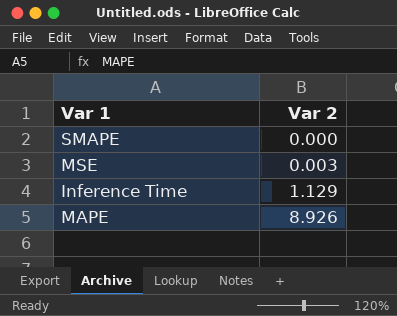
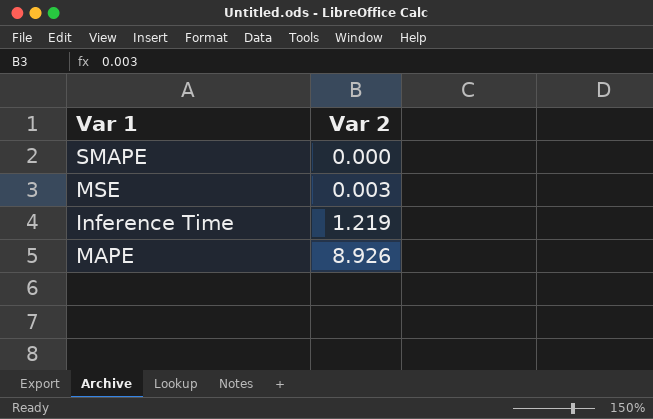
Inference Time | Var 2: 1.129 -> 1.219

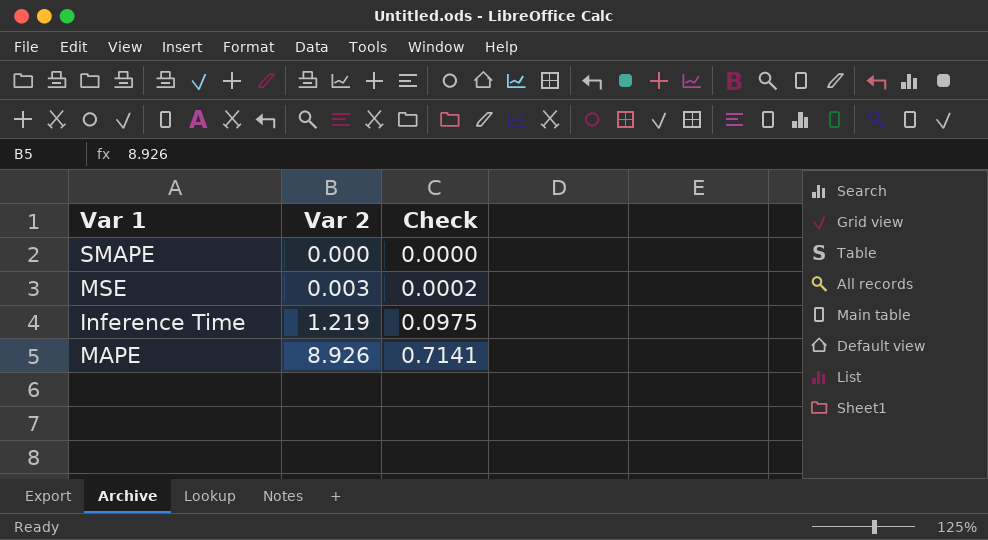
column Check | formula: none -> [Var 2] * 0.08

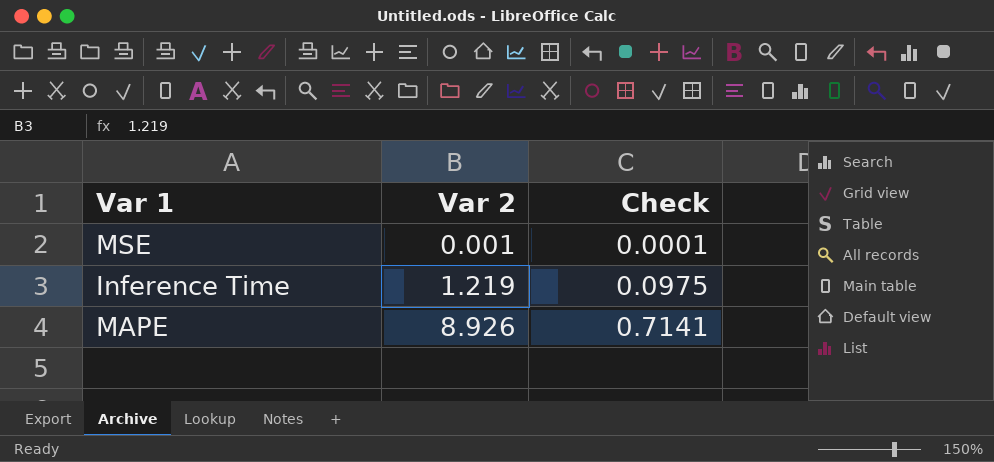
row SMAPE: 0.000 | 0.0000 -> none
MSE | Var 2: 0.003 -> 0.001
MSE | Check: 0.0002 -> 0.0001

